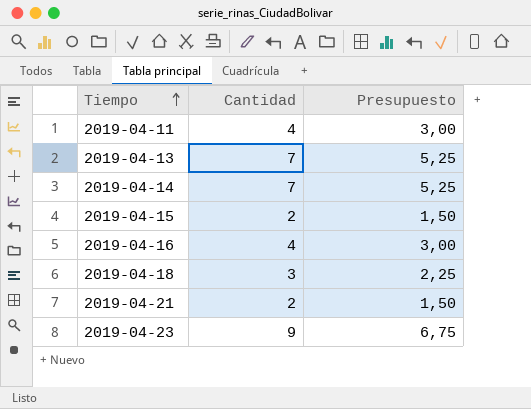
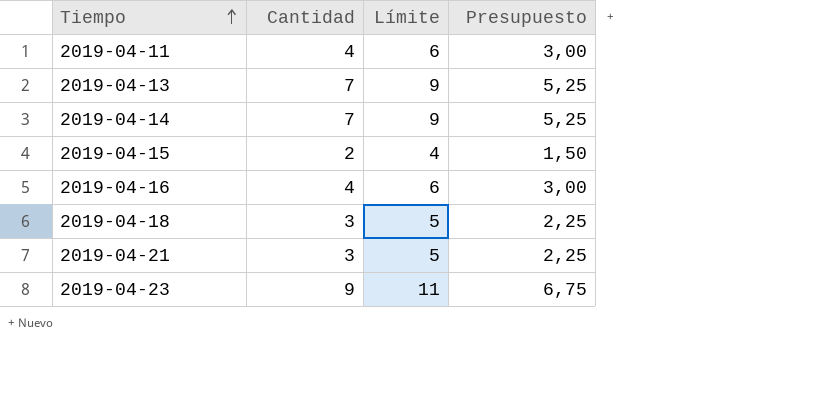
column Límite | formula: none -> [Cantidad] + 2
2019-04-21 | Cantidad: 2 -> 3
2019-04-21 | Presupuesto: 1,50 -> 2,25

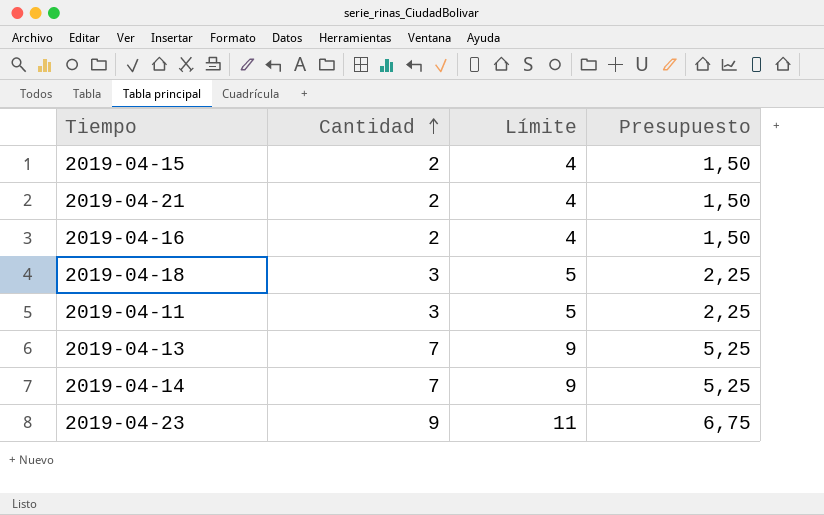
row order: Tiempo ascending -> Cantidad ascending
2019-04-21 | Cantidad: 3 -> 2
2019-04-21 | Límite: 5 -> 4
2019-04-21 | Presupuesto: 2,25 -> 1,50
2019-04-16 | Cantidad: 4 -> 2
2019-04-16 | Límite: 6 -> 4
2019-04-16 | Presupuesto: 3,00 -> 1,50
2019-04-11 | Cantidad: 4 -> 3
2019-04-11 | Límite: 6 -> 5
2019-04-11 | Presupuesto: 3,00 -> 2,25

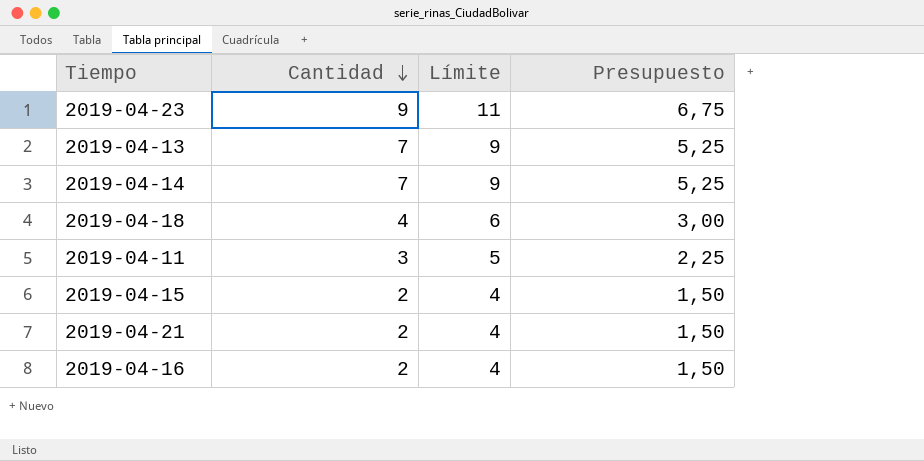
row order: Cantidad ascending -> Cantidad descending
2019-04-18 | Cantidad: 3 -> 4
2019-04-18 | Límite: 5 -> 6
2019-04-18 | Presupuesto: 2,25 -> 3,00

